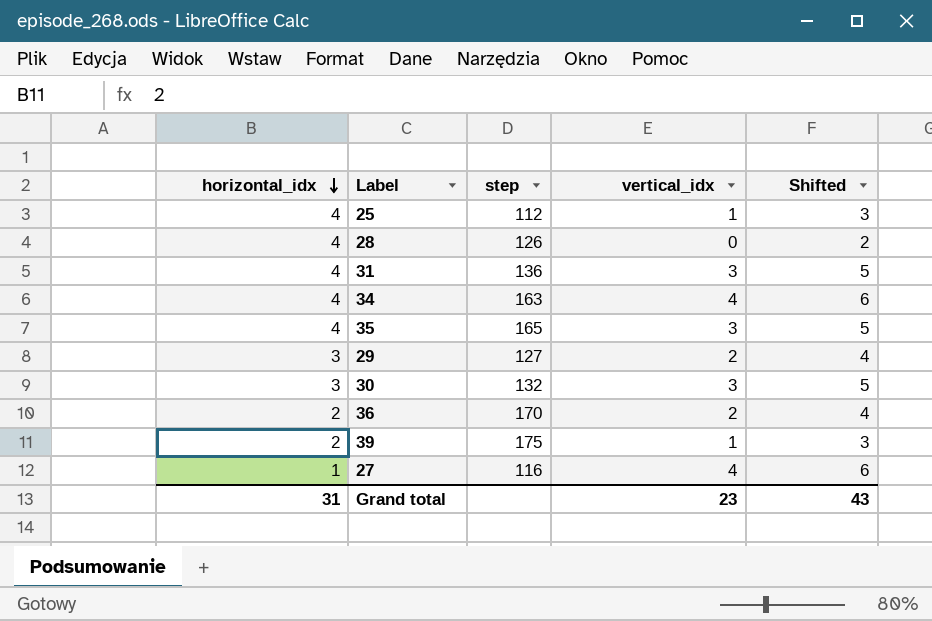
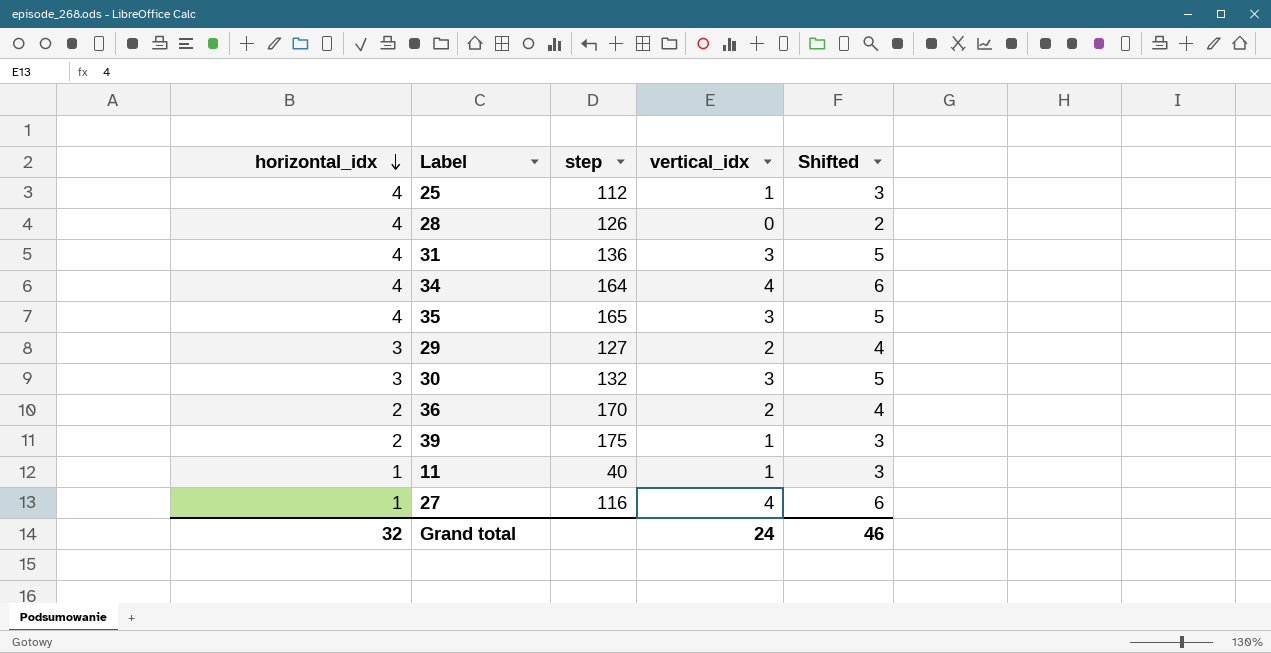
34 | step: 163 -> 164
row 11: none -> 1 | 40 | 1 | 3
Grand total | horizontal_idx: 31 -> 32
Grand total | vertical_idx: 23 -> 24
Grand total | Shifted: 43 -> 46

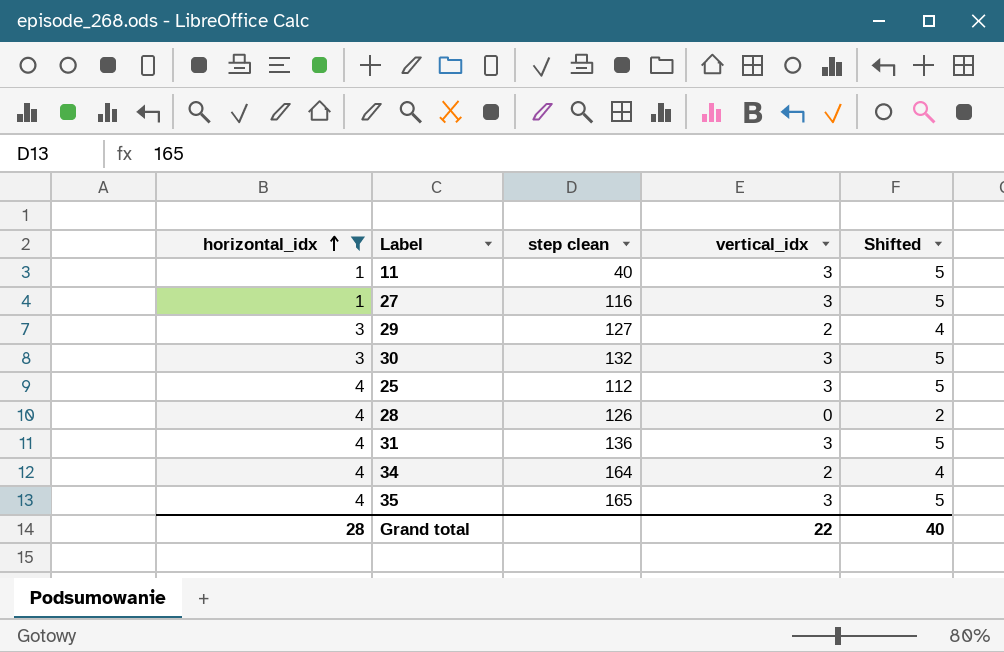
filter: none -> horizontal_idx != 2
row order: horizontal_idx descending -> horizontal_idx ascending
column name: step -> step clean
11 | vertical_idx: 1 -> 3
11 | Shifted: 3 -> 5
27 | vertical_idx: 4 -> 3
27 | Shifted: 6 -> 5
25 | vertical_idx: 1 -> 3
25 | Shifted: 3 -> 5
34 | vertical_idx: 4 -> 2
34 | Shifted: 6 -> 4
Grand total | horizontal_idx: 32 -> 28
Grand total | vertical_idx: 24 -> 22
Grand total | Shifted: 46 -> 40

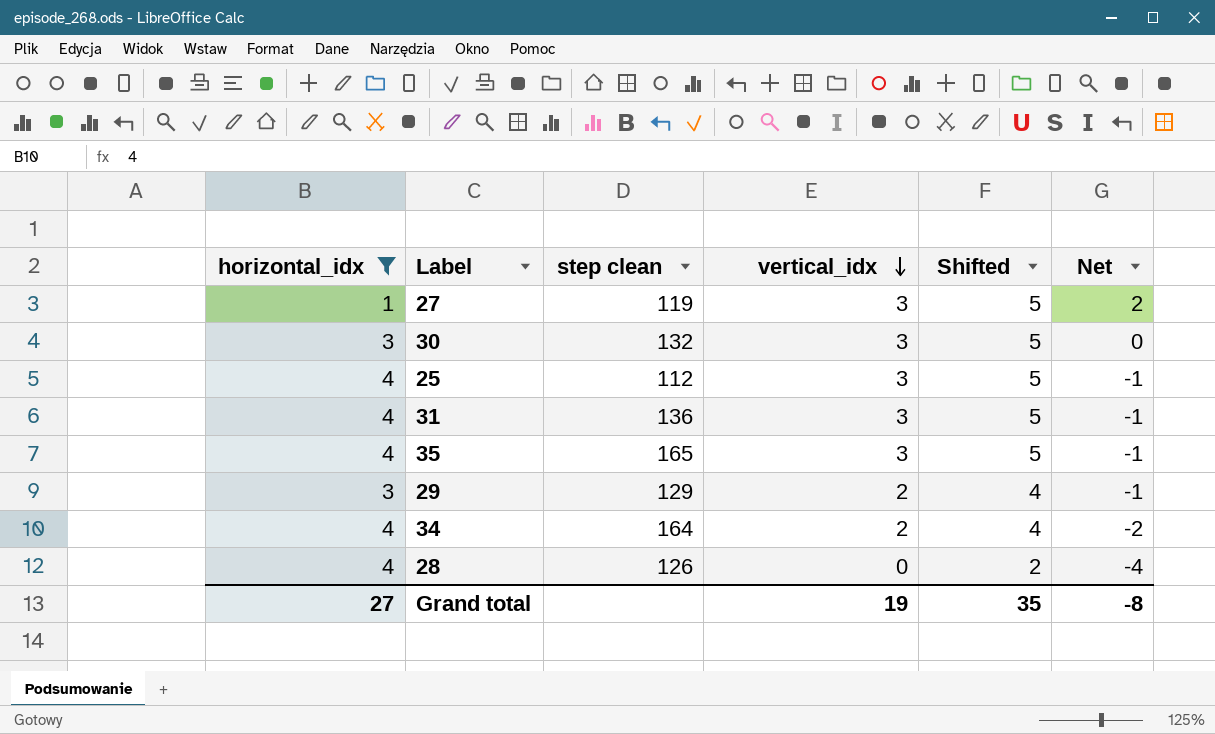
row order: horizontal_idx ascending -> vertical_idx descending
column Net | formula: none -> [vertical_idx] - [horizontal_idx]
row 11: 1 | 40 | 3 | 5 -> none
27 | step clean: 116 -> 119
29 | step clean: 127 -> 129
Grand total | horizontal_idx: 28 -> 27
Grand total | vertical_idx: 22 -> 19
Grand total | Shifted: 40 -> 35

